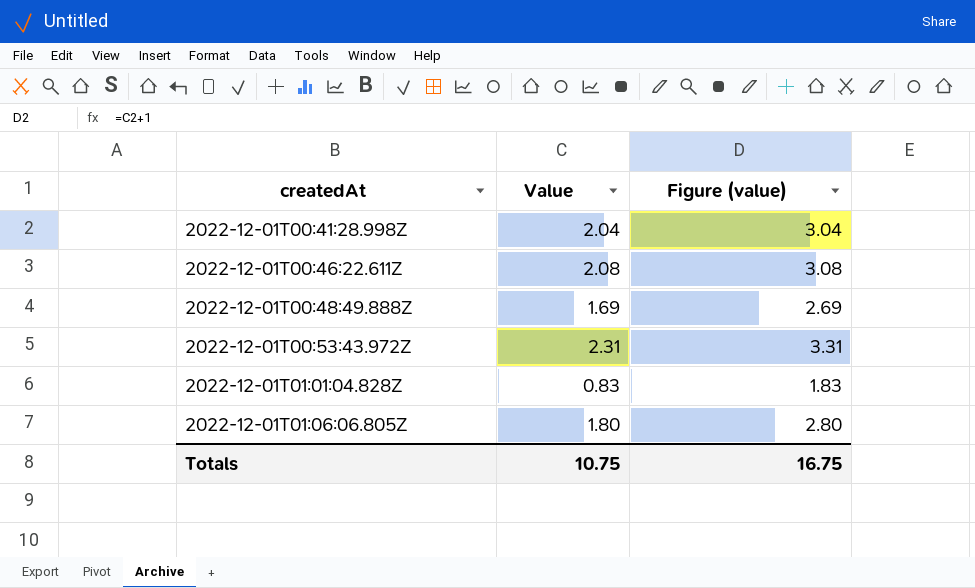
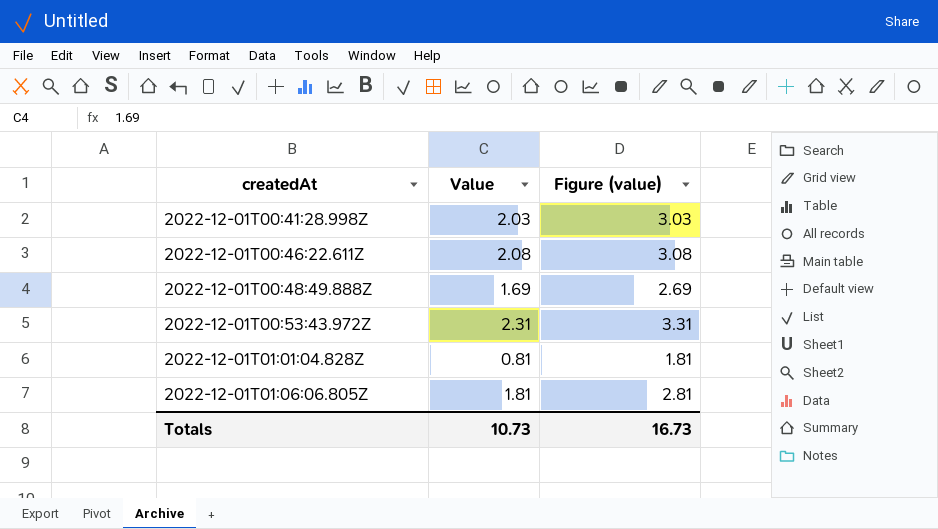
2022-12-01T00:41:28.998Z | Value: 2.04 -> 2.03
2022-12-01T00:41:28.998Z | Figure (value): 3.04 -> 3.03
2022-12-01T01:01:04.828Z | Value: 0.83 -> 0.81
2022-12-01T01:01:04.828Z | Figure (value): 1.83 -> 1.81
2022-12-01T01:06:06.805Z | Value: 1.80 -> 1.81
2022-12-01T01:06:06.805Z | Figure (value): 2.80 -> 2.81
Totals | Value: 10.75 -> 10.73
Totals | Figure (value): 16.75 -> 16.73

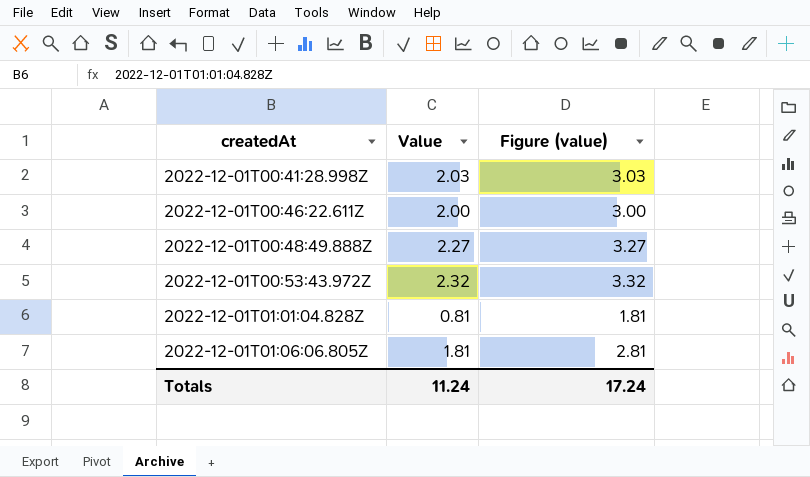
2022-12-01T00:46:22.611Z | Value: 2.08 -> 2.00
2022-12-01T00:46:22.611Z | Figure (value): 3.08 -> 3.00
2022-12-01T00:48:49.888Z | Value: 1.69 -> 2.27
2022-12-01T00:48:49.888Z | Figure (value): 2.69 -> 3.27
2022-12-01T00:53:43.972Z | Value: 2.31 -> 2.32
2022-12-01T00:53:43.972Z | Figure (value): 3.31 -> 3.32
Totals | Value: 10.73 -> 11.24
Totals | Figure (value): 16.73 -> 17.24

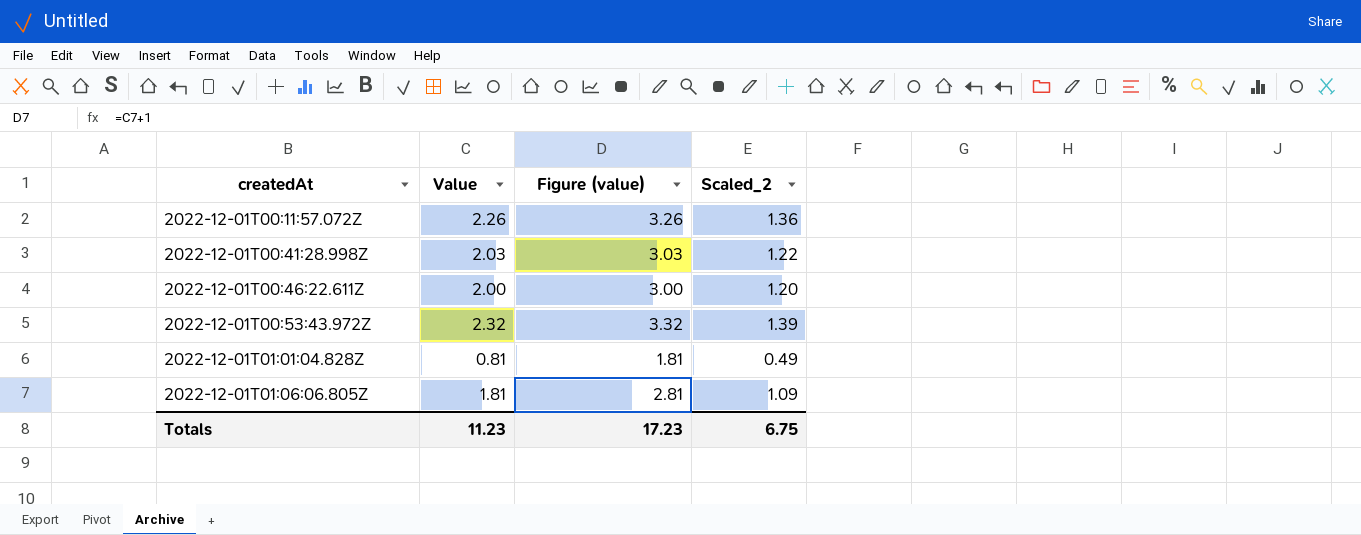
column Scaled_2 | formula: none -> [Value] * 0.6
row 2022-12-01T00:48:49.888Z: 2.27 | 3.27 -> none
row 2022-12-01T00:11:57.072Z: none -> 2.26 | 3.26 | 1.36
Totals | Value: 11.24 -> 11.23
Totals | Figure (value): 17.24 -> 17.23

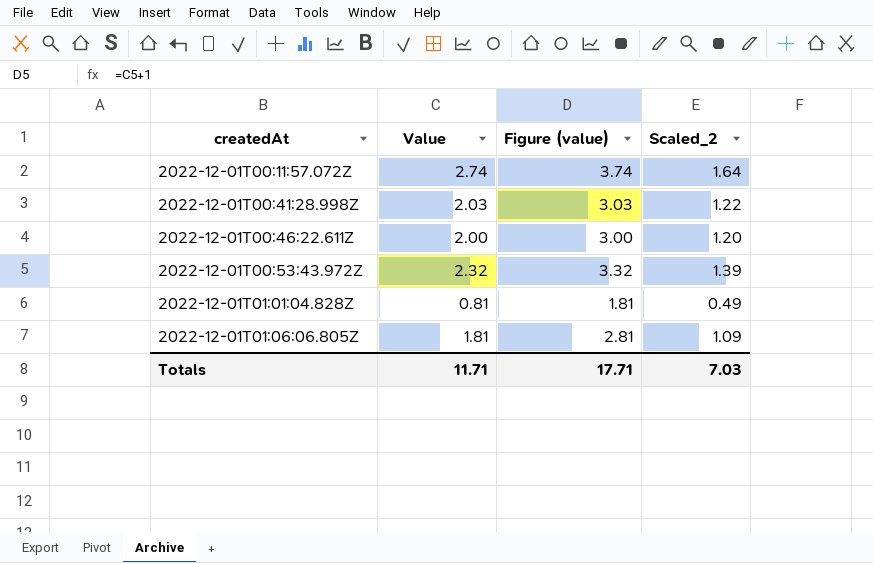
2022-12-01T00:11:57.072Z | Value: 2.26 -> 2.74
2022-12-01T00:11:57.072Z | Figure (value): 3.26 -> 3.74
2022-12-01T00:11:57.072Z | Scaled_2: 1.36 -> 1.64
Totals | Value: 11.23 -> 11.71
Totals | Figure (value): 17.23 -> 17.71
Totals | Scaled_2: 6.75 -> 7.03

